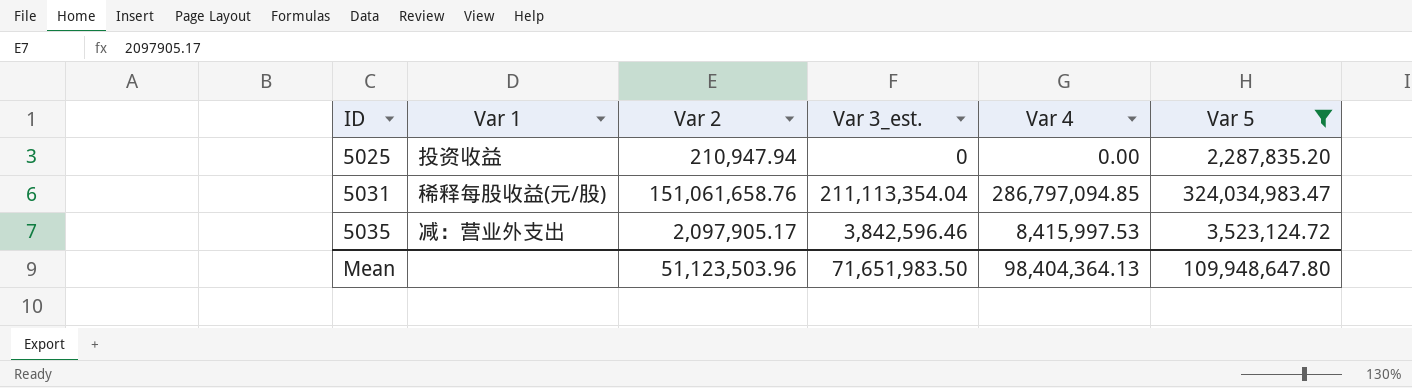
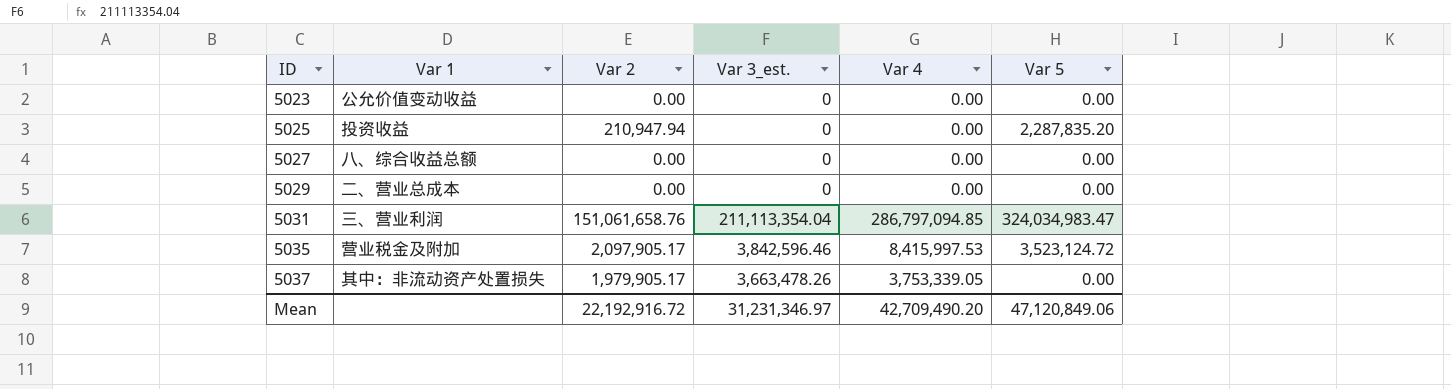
filter: Var 5 != 0.00 -> none
5031 | Var 1: 稀释每股收益(元/股) -> 三、营业利润
5035 | Var 1: 减：营业外支出 -> 营业税金及附加
Mean | Var 2: 51,123,503.96 -> 22,192,916.72
Mean | Var 3_est.: 71,651,983.50 -> 31,231,346.97
Mean | Var 4: 98,404,364.13 -> 42,709,490.20
Mean | Var 5: 109,948,647.80 -> 47,120,849.06

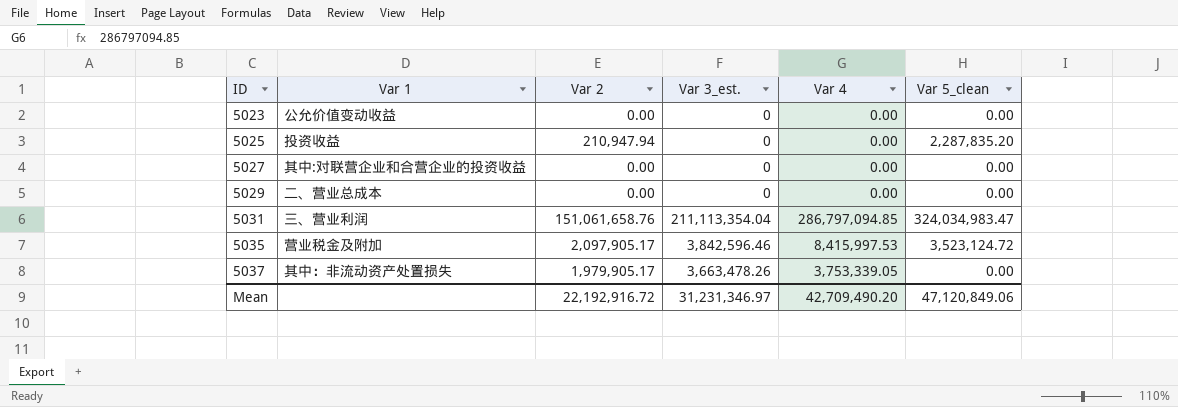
column name: Var 5 -> Var 5_clean
5027 | Var 1: 八、综合收益总额 -> 其中:对联营企业和合营企业的投资收益

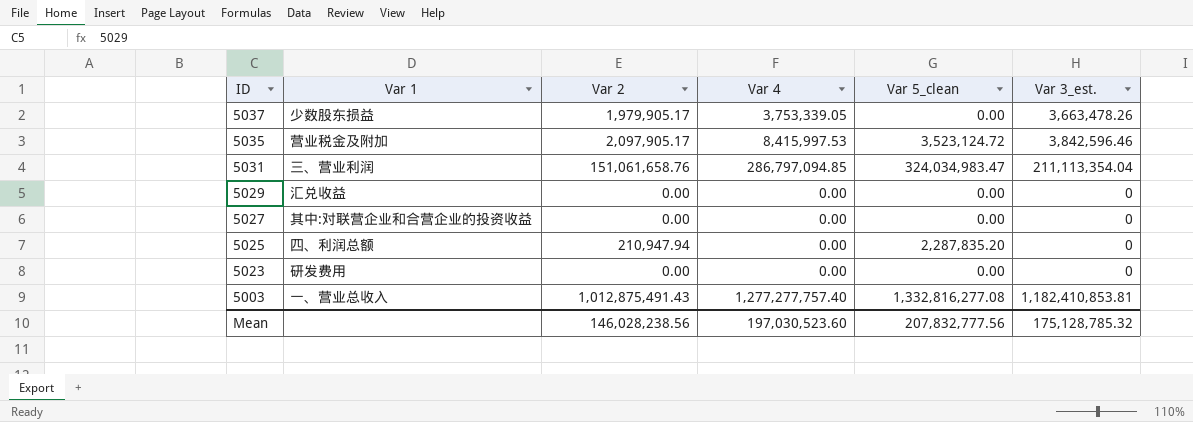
row order: ID ascending -> ID descending
column Var 3_est. | position: 4 -> 6
5037 | Var 1: 其中：非流动资产处置损失 -> 少数股东损益
5029 | Var 1: 二、营业总成本 -> 汇兑收益
5025 | Var 1: 投资收益 -> 四、利润总额
5023 | Var 1: 公允价值变动收益 -> 研发费用
row 5003: none -> 一、营业总收入 | 1,012,875,491.43 | 1,277,277,757.40 | 1,332,816,277.08 | 1,182,410,853.81
Mean | Var 2: 22,192,916.72 -> 146,028,238.56
Mean | Var 4: 42,709,490.20 -> 197,030,523.60
Mean | Var 5_clean: 47,120,849.06 -> 207,832,777.56
Mean | Var 3_est.: 31,231,346.97 -> 175,128,785.32

